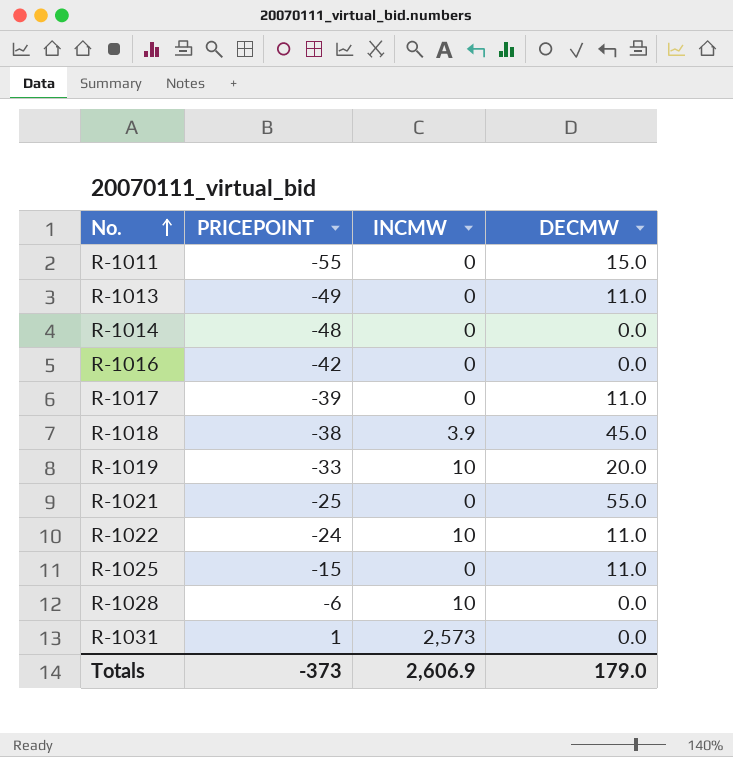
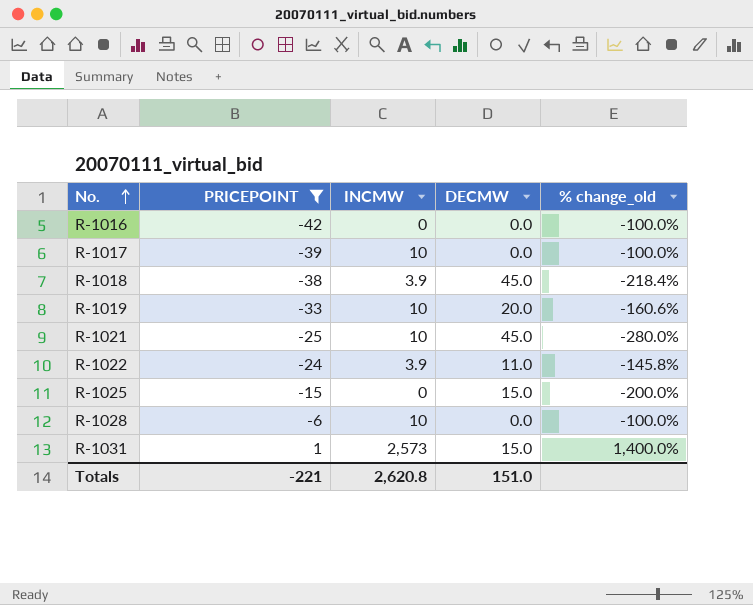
filter: none -> PRICEPOINT >= -42
column % change_old | formula: none -> ([DECMW] - [PRICEPOINT]) / [PRICEPOINT]
R-1017 | INCMW: 0 -> 10
R-1017 | DECMW: 11.0 -> 0.0
R-1021 | INCMW: 0 -> 10
R-1021 | DECMW: 55.0 -> 45.0
R-1022 | INCMW: 10 -> 3.9
R-1025 | DECMW: 11.0 -> 15.0
R-1031 | DECMW: 0.0 -> 15.0
Totals | PRICEPOINT: -373 -> -221
Totals | INCMW: 2,606.9 -> 2,620.8
Totals | DECMW: 179.0 -> 151.0

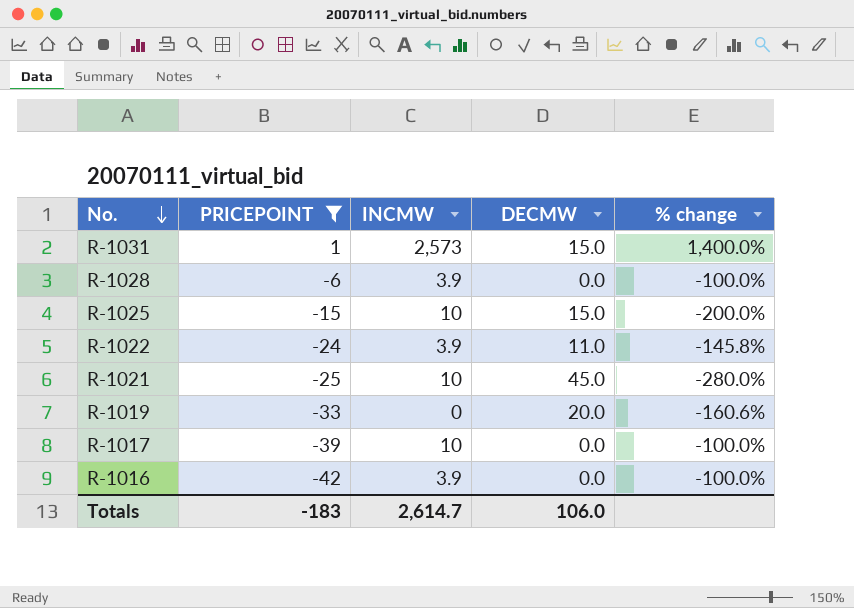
row order: No. ascending -> No. descending
column name: % change_old -> % change
row R-1018: -38 | 3.9 | 45.0 | -218.4% -> none
R-1028 | INCMW: 10 -> 3.9
R-1025 | INCMW: 0 -> 10
R-1019 | INCMW: 10 -> 0
R-1016 | INCMW: 0 -> 3.9
Totals | PRICEPOINT: -221 -> -183
Totals | INCMW: 2,620.8 -> 2,614.7
Totals | DECMW: 151.0 -> 106.0

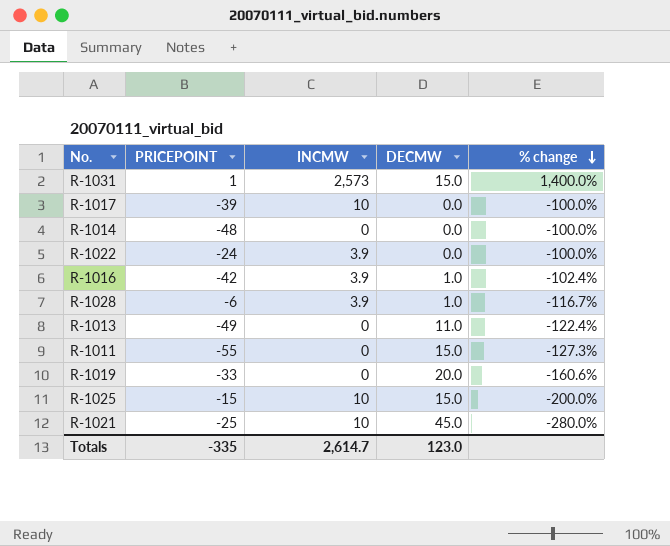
filter: PRICEPOINT >= -42 -> none
row order: No. descending -> % change descending
R-1022 | DECMW: 11.0 -> 0.0
R-1022 | % change: -145.8% -> -100.0%
R-1016 | DECMW: 0.0 -> 1.0
R-1016 | % change: -100.0% -> -102.4%
R-1028 | DECMW: 0.0 -> 1.0
R-1028 | % change: -100.0% -> -116.7%
Totals | PRICEPOINT: -183 -> -335
Totals | DECMW: 106.0 -> 123.0

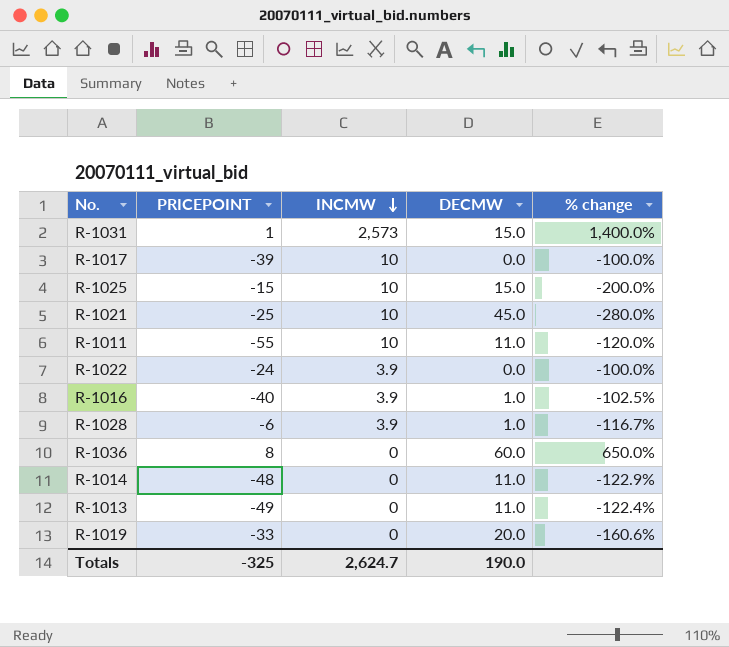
row order: % change descending -> INCMW descending
R-1011 | INCMW: 0 -> 10
R-1011 | DECMW: 15.0 -> 11.0
R-1011 | % change: -127.3% -> -120.0%
R-1016 | PRICEPOINT: -42 -> -40
R-1016 | % change: -102.4% -> -102.5%
row R-1036: none -> 8 | 0 | 60.0 | 650.0%
R-1014 | DECMW: 0.0 -> 11.0
R-1014 | % change: -100.0% -> -122.9%
Totals | PRICEPOINT: -335 -> -325
Totals | INCMW: 2,614.7 -> 2,624.7
Totals | DECMW: 123.0 -> 190.0

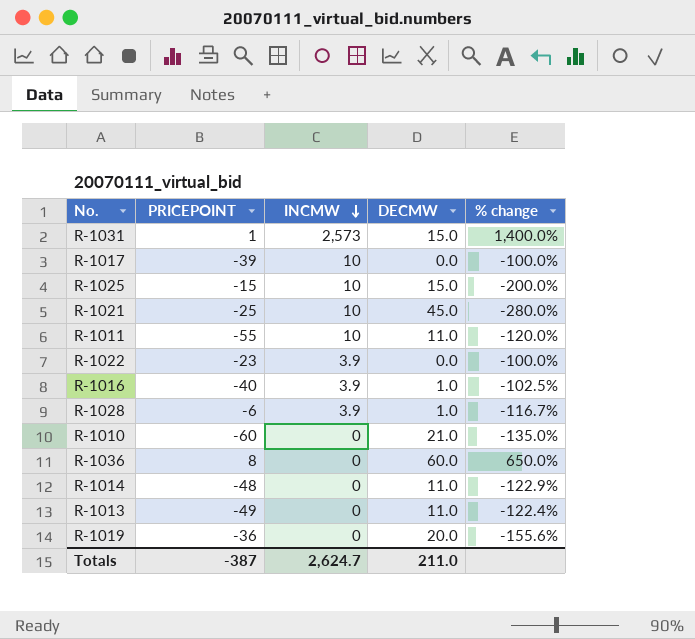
R-1022 | PRICEPOINT: -24 -> -23
row R-1010: none -> -60 | 0 | 21.0 | -135.0%
R-1019 | PRICEPOINT: -33 -> -36
R-1019 | % change: -160.6% -> -155.6%
Totals | PRICEPOINT: -325 -> -387
Totals | DECMW: 190.0 -> 211.0

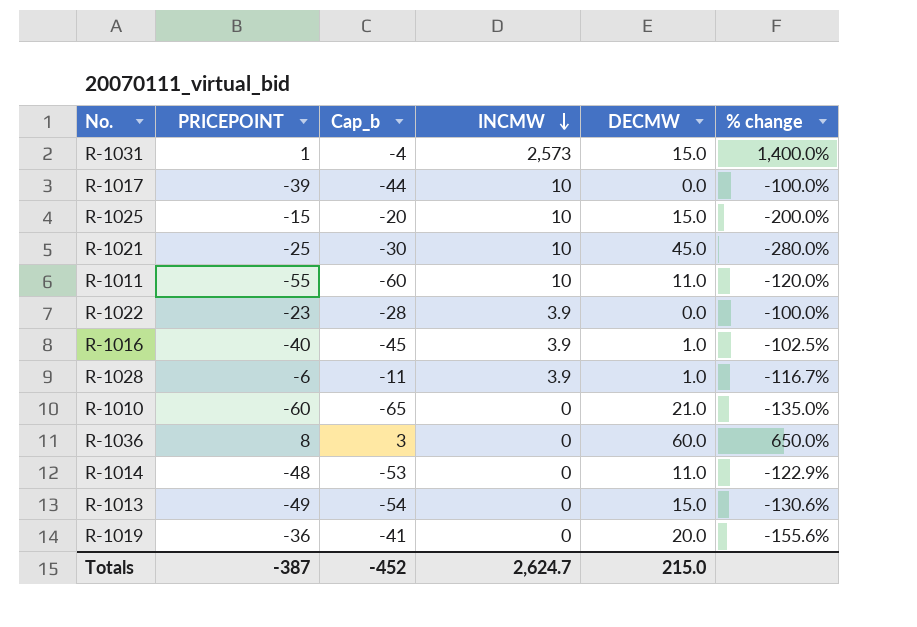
column Cap_b | formula: none -> [PRICEPOINT] - 5
R-1013 | DECMW: 11.0 -> 15.0
R-1013 | % change: -122.4% -> -130.6%
Totals | DECMW: 211.0 -> 215.0

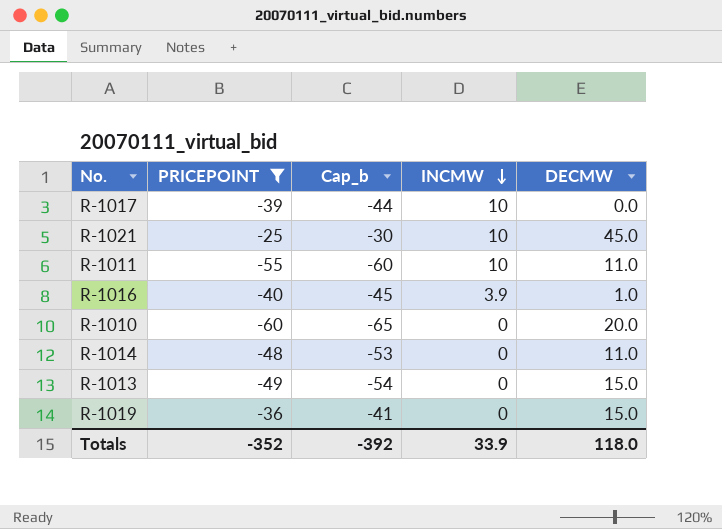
filter: none -> PRICEPOINT <= -25
column % change | formula: ([DECMW] - [PRICEPOINT]) / [PRICEPOINT] -> none
R-1010 | DECMW: 21.0 -> 20.0
R-1019 | DECMW: 20.0 -> 15.0
Totals | PRICEPOINT: -387 -> -352
Totals | Cap_b: -452 -> -392
Totals | INCMW: 2,624.7 -> 33.9
Totals | DECMW: 215.0 -> 118.0

